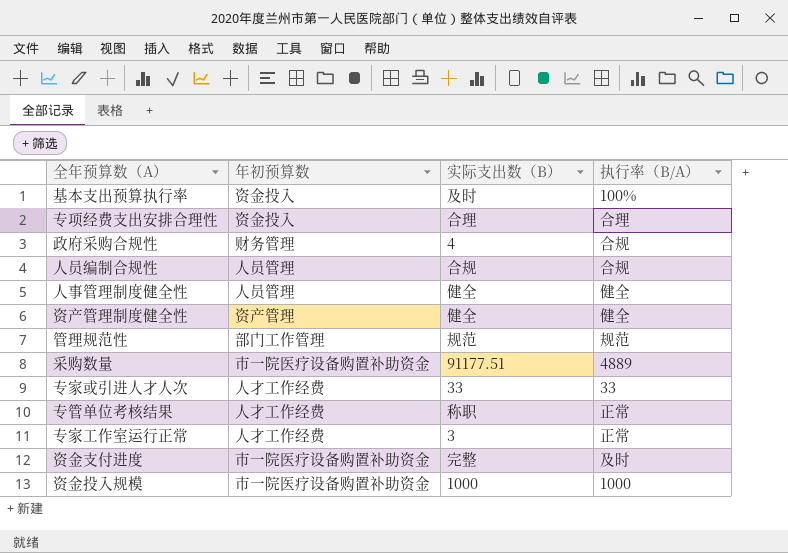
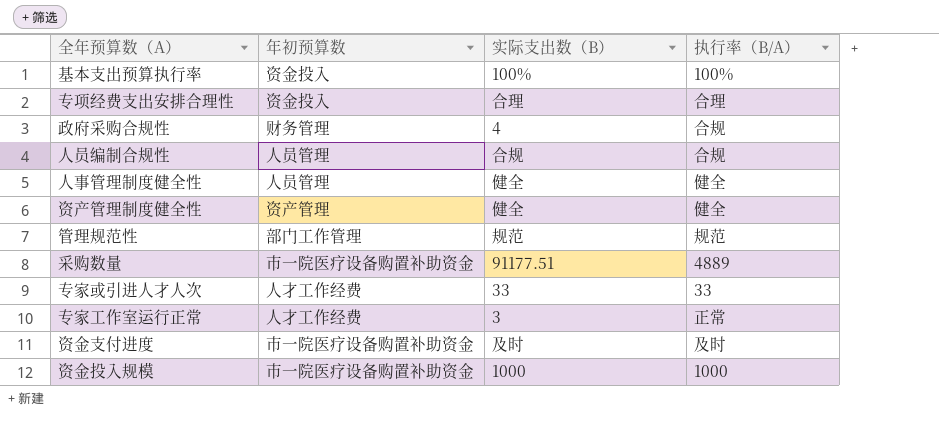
row 专管单位考核结果: 人才工作经费 | 称职 | 正常 -> none
基本支出预算执行率 | 实际支出数（B）: 及时 -> 100%
资金支付进度 | 实际支出数（B）: 完整 -> 及时

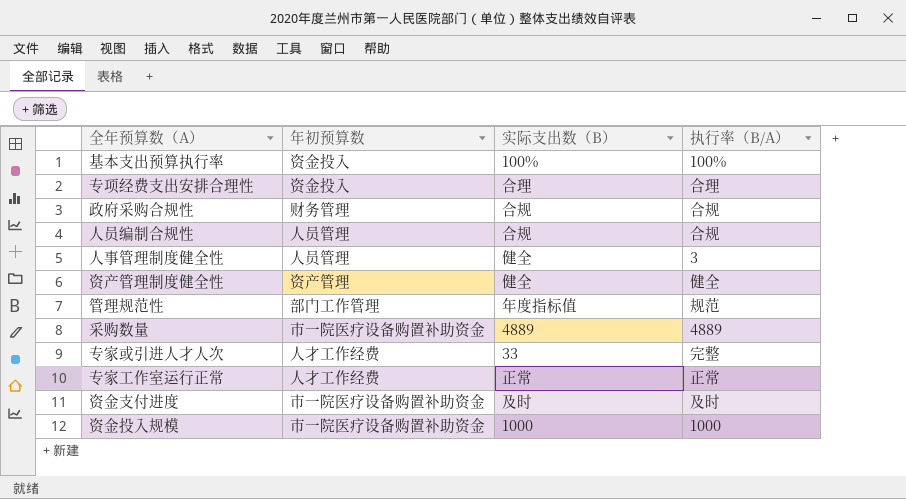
政府采购合规性 | 实际支出数（B）: 4 -> 合规
人事管理制度健全性 | 执行率（B/A）: 健全 -> 3
管理规范性 | 实际支出数（B）: 规范 -> 年度指标值
采购数量 | 实际支出数（B）: 91177.51 -> 4889
专家或引进人才人次 | 执行率（B/A）: 33 -> 完整
专家工作室运行正常 | 实际支出数（B）: 3 -> 正常

